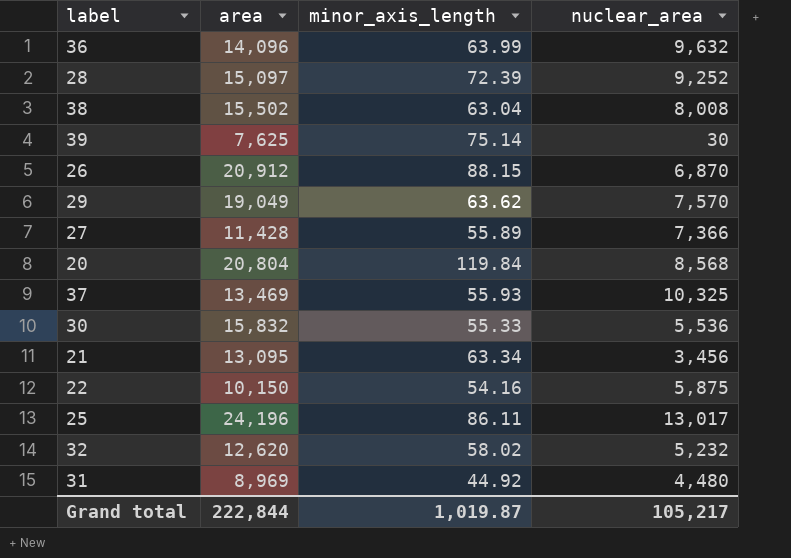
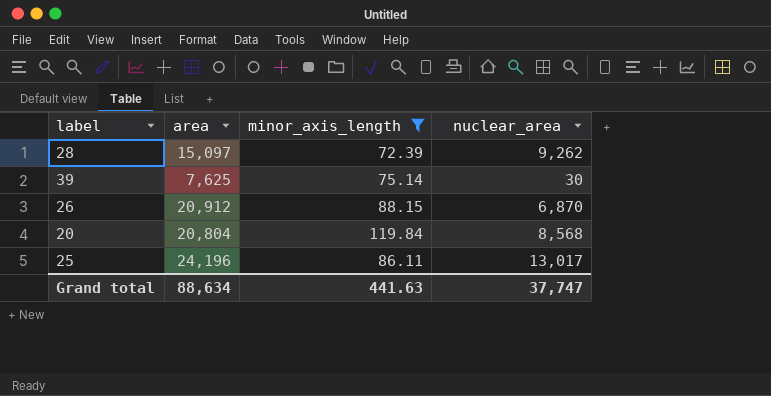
filter: none -> minor_axis_length >= 72.39
28 | nuclear_area: 9,252 -> 9,262
Grand total | area: 222,844 -> 88,634
Grand total | minor_axis_length: 1,019.87 -> 441.63
Grand total | nuclear_area: 105,217 -> 37,747

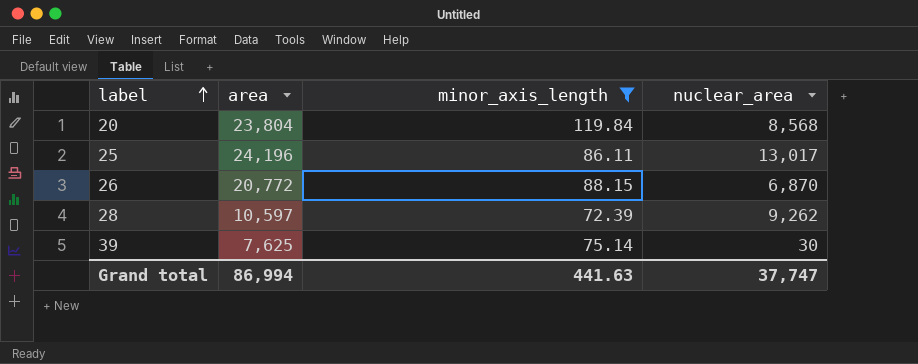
row order: none -> label ascending
20 | area: 20,804 -> 23,804
26 | area: 20,912 -> 20,772
28 | area: 15,097 -> 10,597
Grand total | area: 88,634 -> 86,994

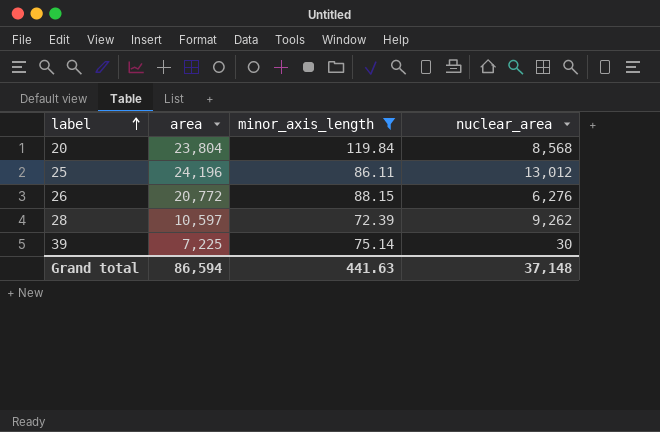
25 | nuclear_area: 13,017 -> 13,012
26 | nuclear_area: 6,870 -> 6,276
39 | area: 7,625 -> 7,225
Grand total | area: 86,994 -> 86,594
Grand total | nuclear_area: 37,747 -> 37,148

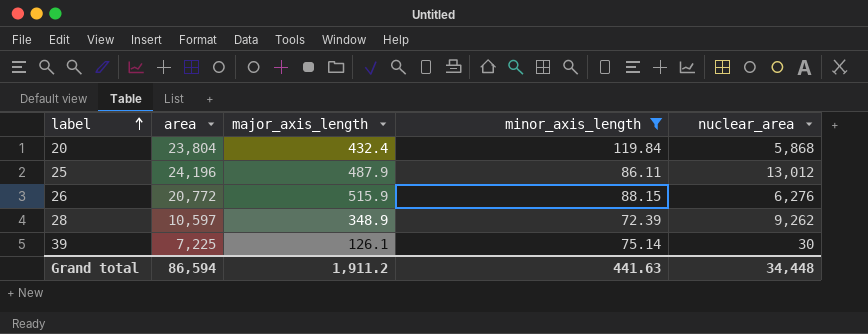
column major_axis_length | position: none -> 3
20 | nuclear_area: 8,568 -> 5,868
Grand total | nuclear_area: 37,148 -> 34,448

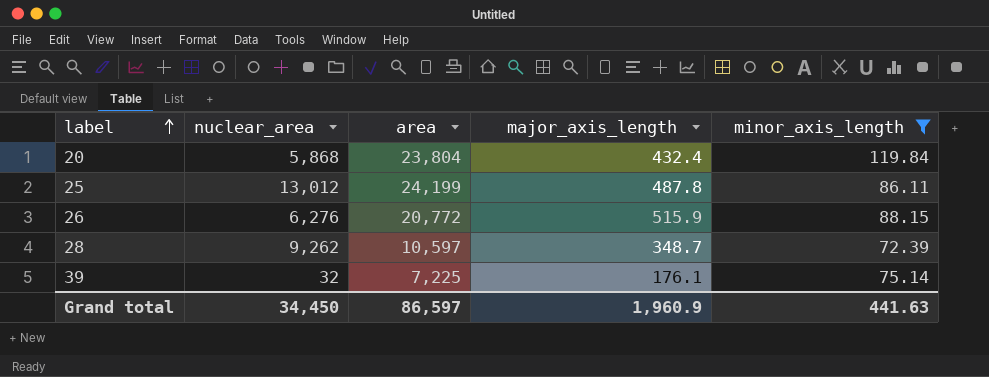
column nuclear_area | position: 5 -> 2
25 | area: 24,196 -> 24,199
25 | major_axis_length: 487.9 -> 487.8
28 | major_axis_length: 348.9 -> 348.7
39 | nuclear_area: 30 -> 32
39 | major_axis_length: 126.1 -> 176.1
Grand total | nuclear_area: 34,448 -> 34,450
Grand total | area: 86,594 -> 86,597
Grand total | major_axis_length: 1,911.2 -> 1,960.9

